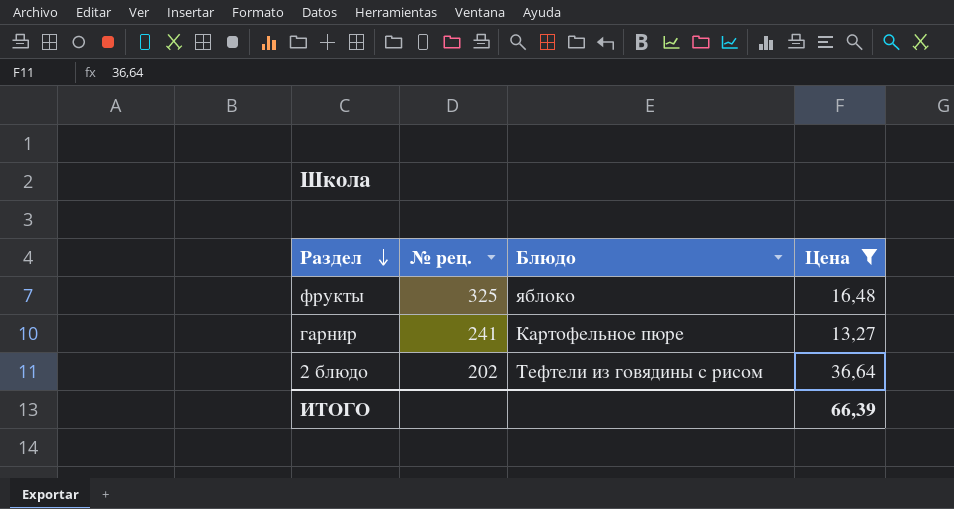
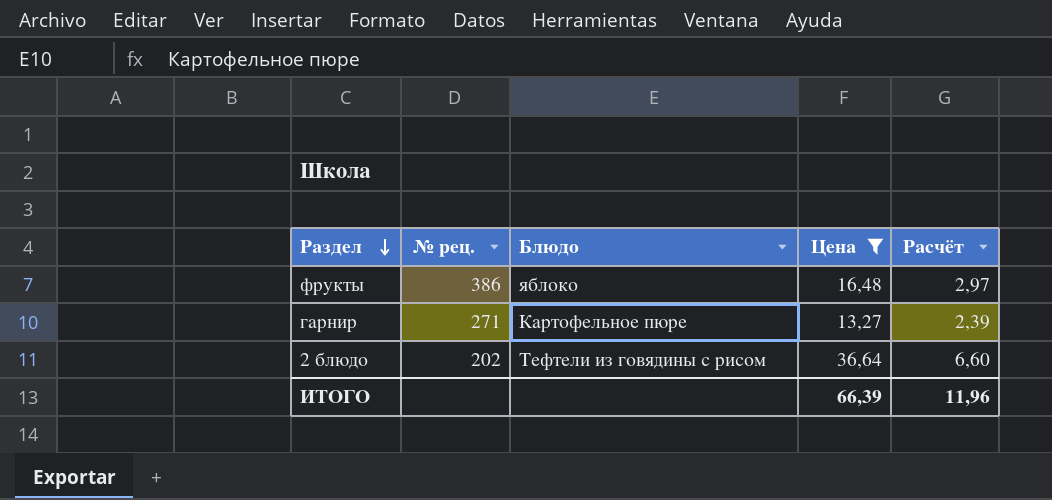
column Расчёт | formula: none -> [Цена] * 0,18
фрукты | № рец.: 325 -> 386
гарнир | № рец.: 241 -> 271

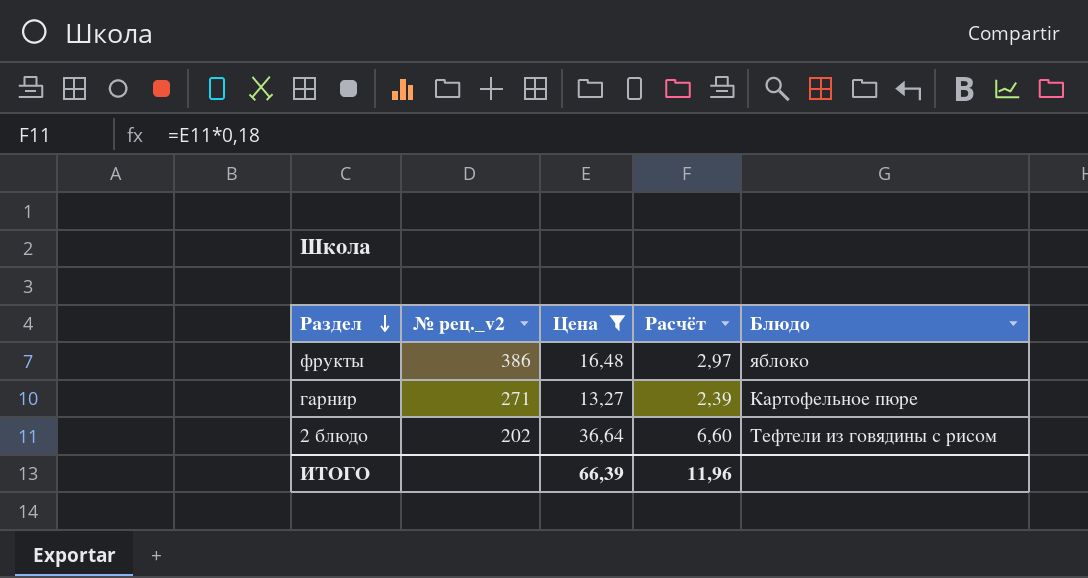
column name: № рец. -> № рец._v2
column Блюдо | position: 3 -> 5

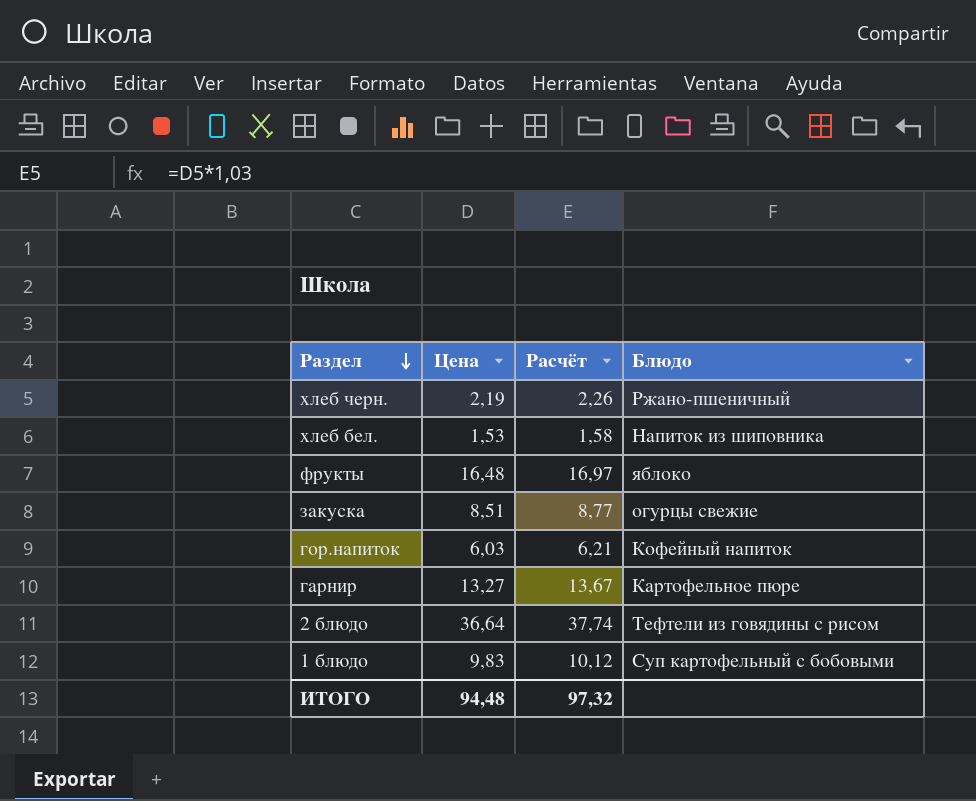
filter: Цена >= 13,27 -> none
column № рец._v2 | position: 2 -> none
column Расчёт | formula: [Цена] * 0,18 -> [Цена] * 1,03
ИТОГО | Цена: 66,39 -> 94,48
ИТОГО | Расчёт: 11,96 -> 97,32

